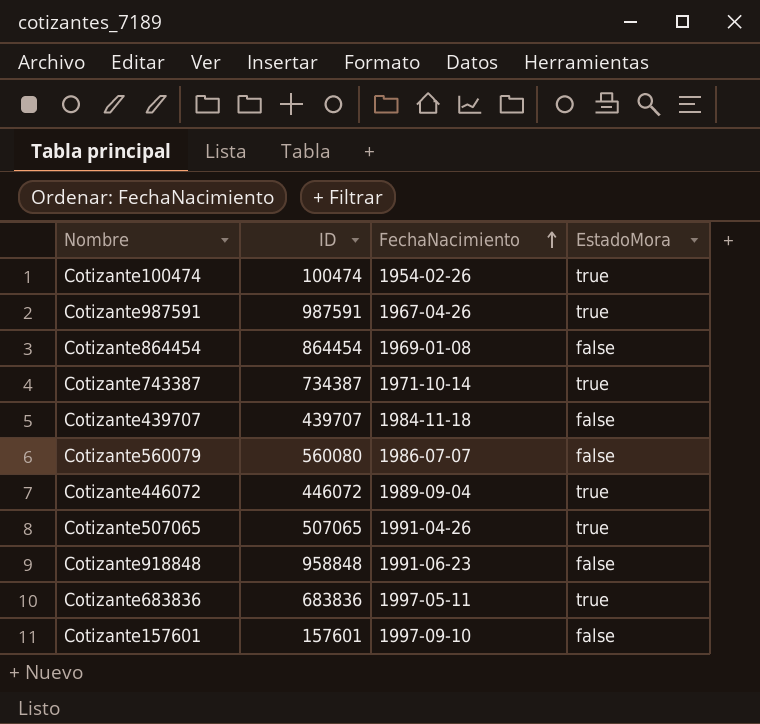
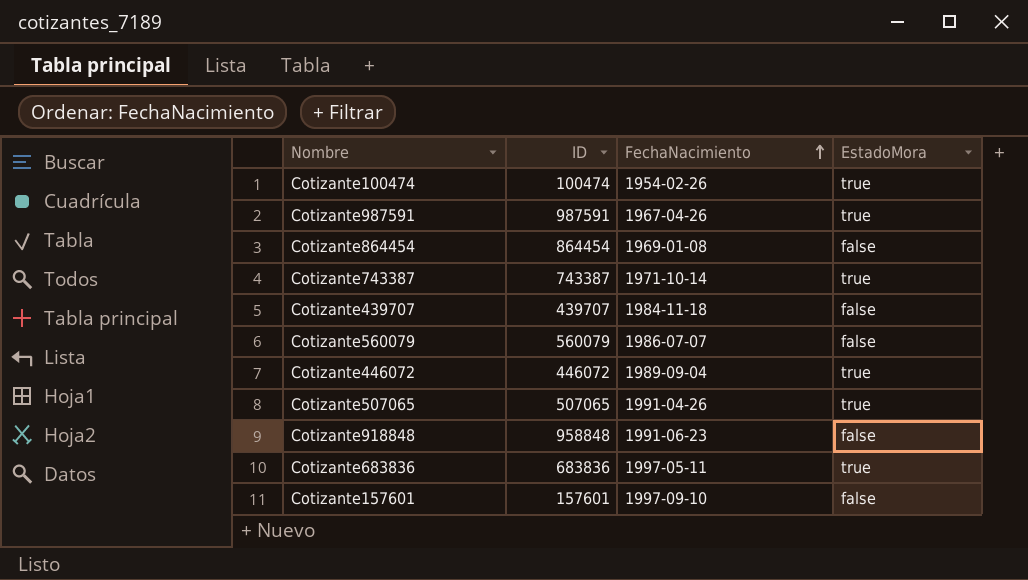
Cotizante743387 | ID: 734387 -> 743387
Cotizante560079 | ID: 560080 -> 560079

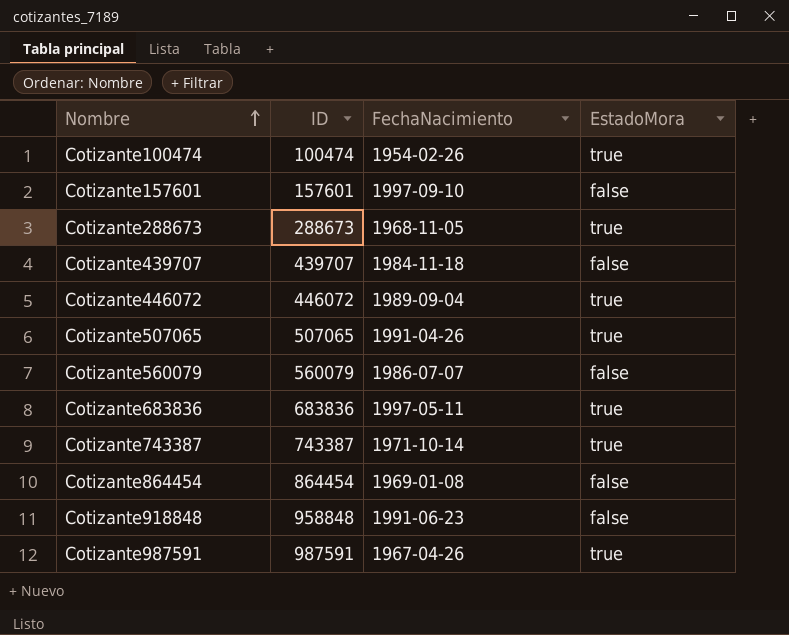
row order: FechaNacimiento ascending -> Nombre ascending
row Cotizante288673: none -> 288673 | 1968-11-05 | true

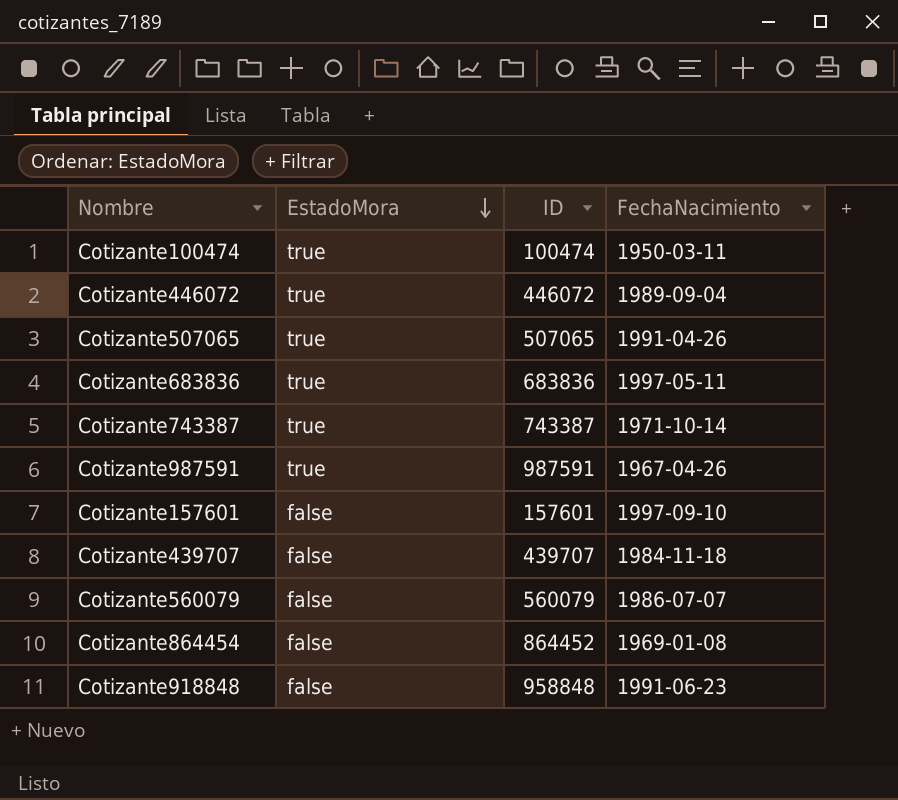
row order: Nombre ascending -> EstadoMora descending
column EstadoMora | position: 4 -> 2
row Cotizante288673: 288673 | 1968-11-05 | true -> none
Cotizante100474 | FechaNacimiento: 1954-02-26 -> 1950-03-11
Cotizante864454 | ID: 864454 -> 864452

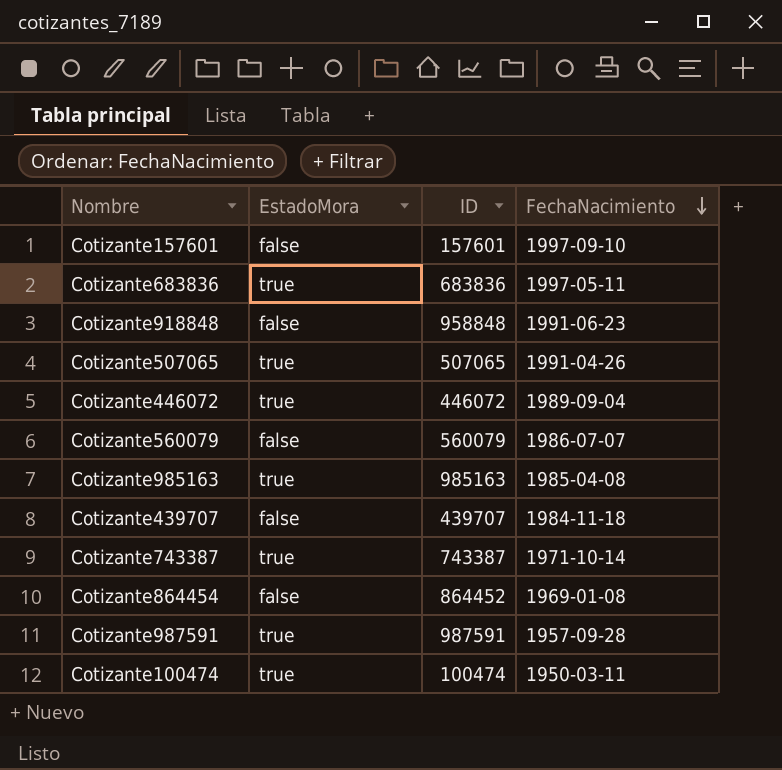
row order: EstadoMora descending -> FechaNacimiento descending
row Cotizante985163: none -> true | 985163 | 1985-04-08
Cotizante987591 | FechaNacimiento: 1967-04-26 -> 1957-09-28

